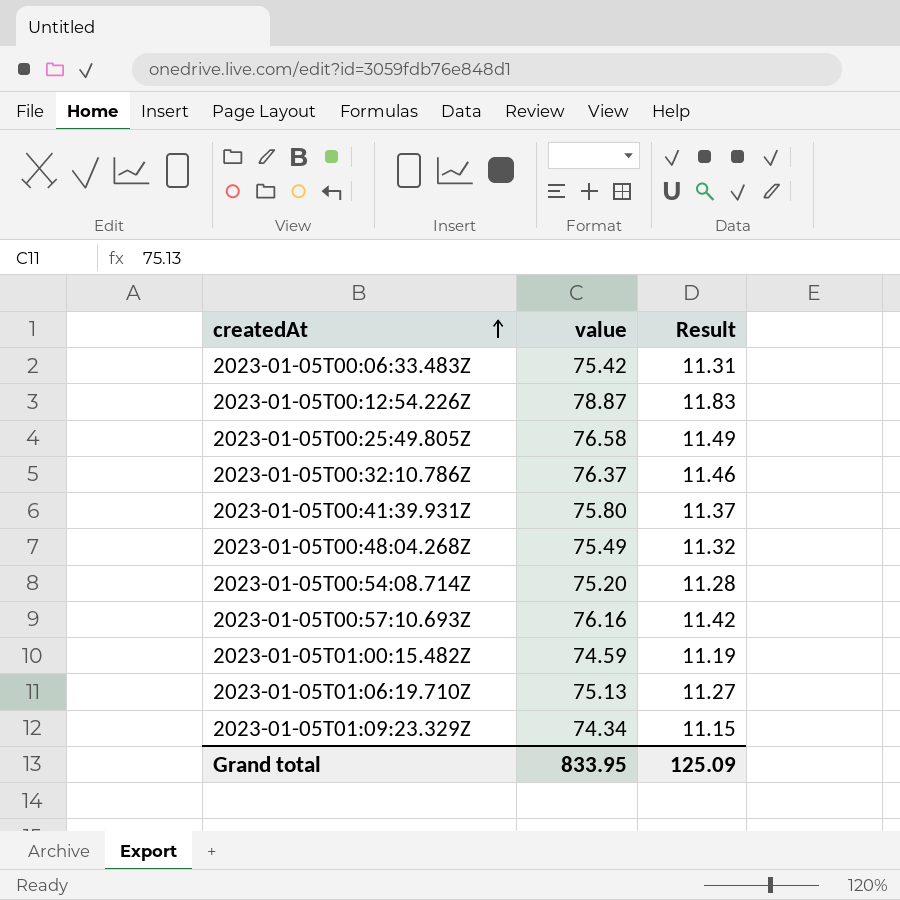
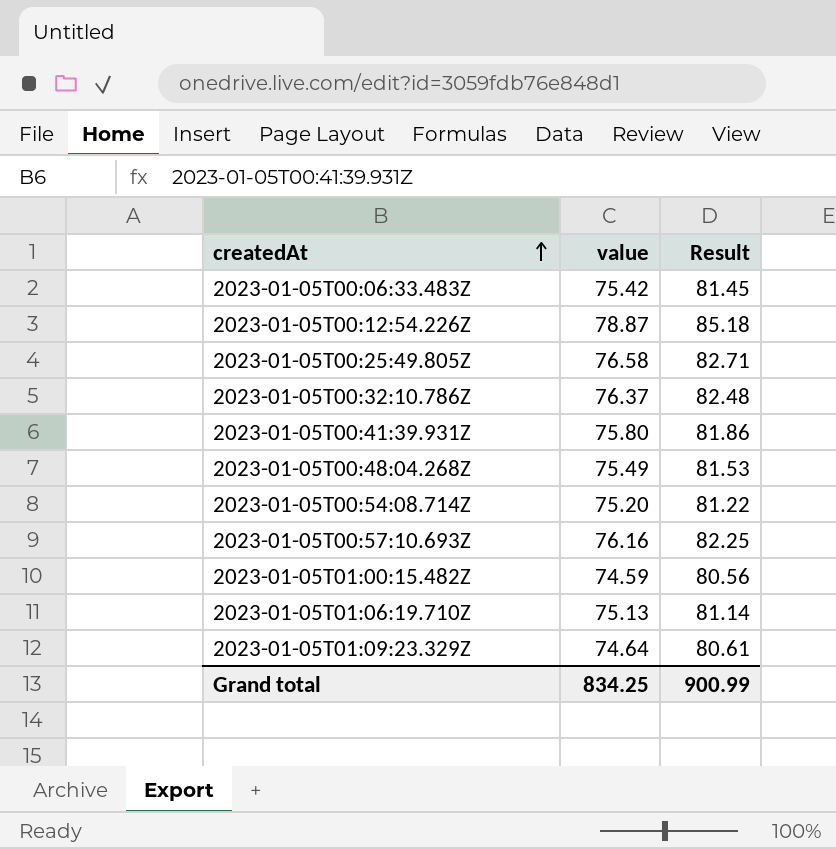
column Result | formula: [value] * 0.15 -> [value] * 1.08
2023-01-05T01:09:23.329Z | value: 74.34 -> 74.64
Grand total | value: 833.95 -> 834.25
Grand total | Result: 125.09 -> 900.99

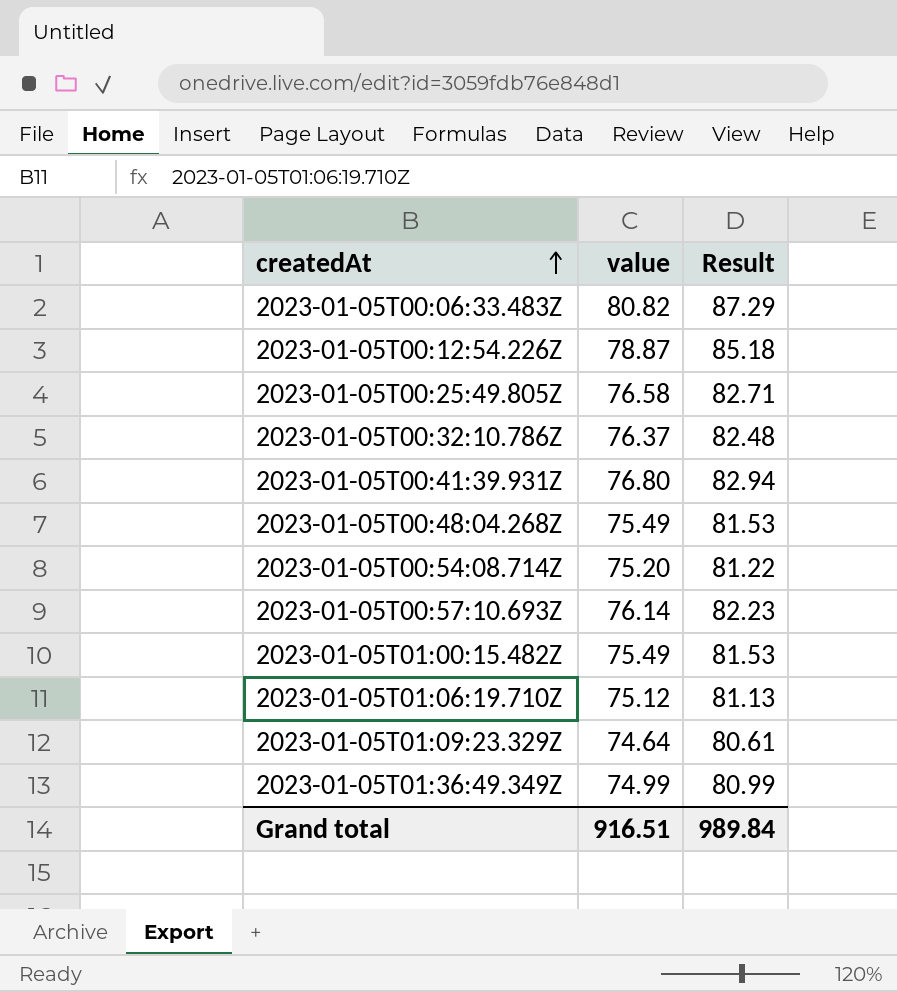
2023-01-05T00:06:33.483Z | value: 75.42 -> 80.82
2023-01-05T00:06:33.483Z | Result: 81.45 -> 87.29
2023-01-05T00:41:39.931Z | value: 75.80 -> 76.80
2023-01-05T00:41:39.931Z | Result: 81.86 -> 82.94
2023-01-05T00:57:10.693Z | value: 76.16 -> 76.14
2023-01-05T00:57:10.693Z | Result: 82.25 -> 82.23
2023-01-05T01:00:15.482Z | value: 74.59 -> 75.49
2023-01-05T01:00:15.482Z | Result: 80.56 -> 81.53
2023-01-05T01:06:19.710Z | value: 75.13 -> 75.12
2023-01-05T01:06:19.710Z | Result: 81.14 -> 81.13
row 2023-01-05T01:36:49.349Z: none -> 74.99 | 80.99
Grand total | value: 834.25 -> 916.51
Grand total | Result: 900.99 -> 989.84

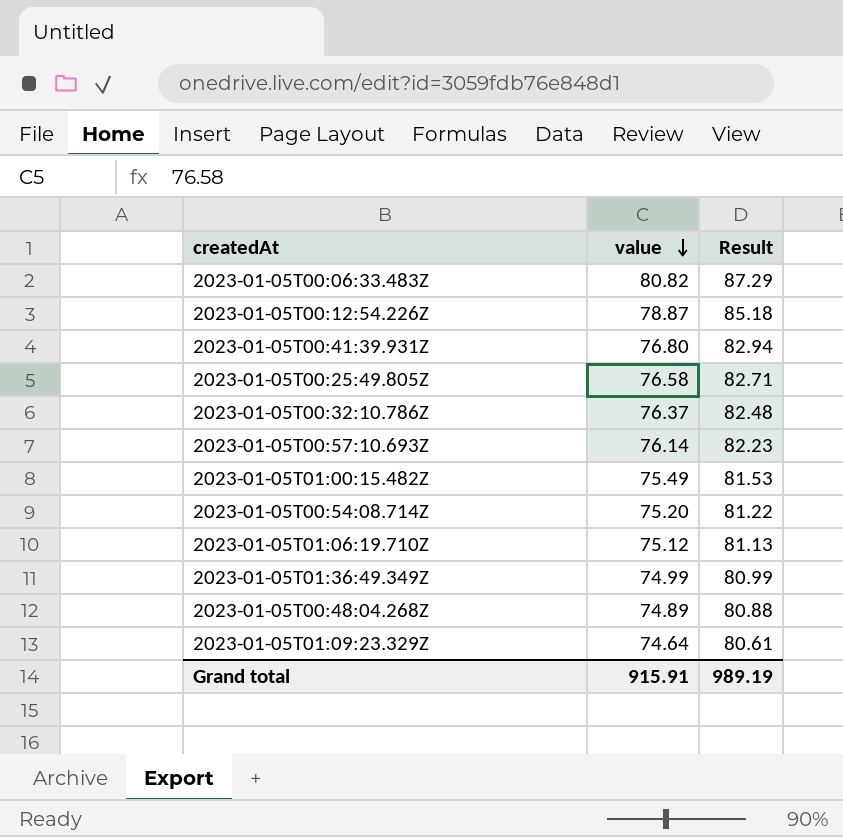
row order: createdAt ascending -> value descending
2023-01-05T00:48:04.268Z | value: 75.49 -> 74.89
2023-01-05T00:48:04.268Z | Result: 81.53 -> 80.88
Grand total | value: 916.51 -> 915.91
Grand total | Result: 989.84 -> 989.19

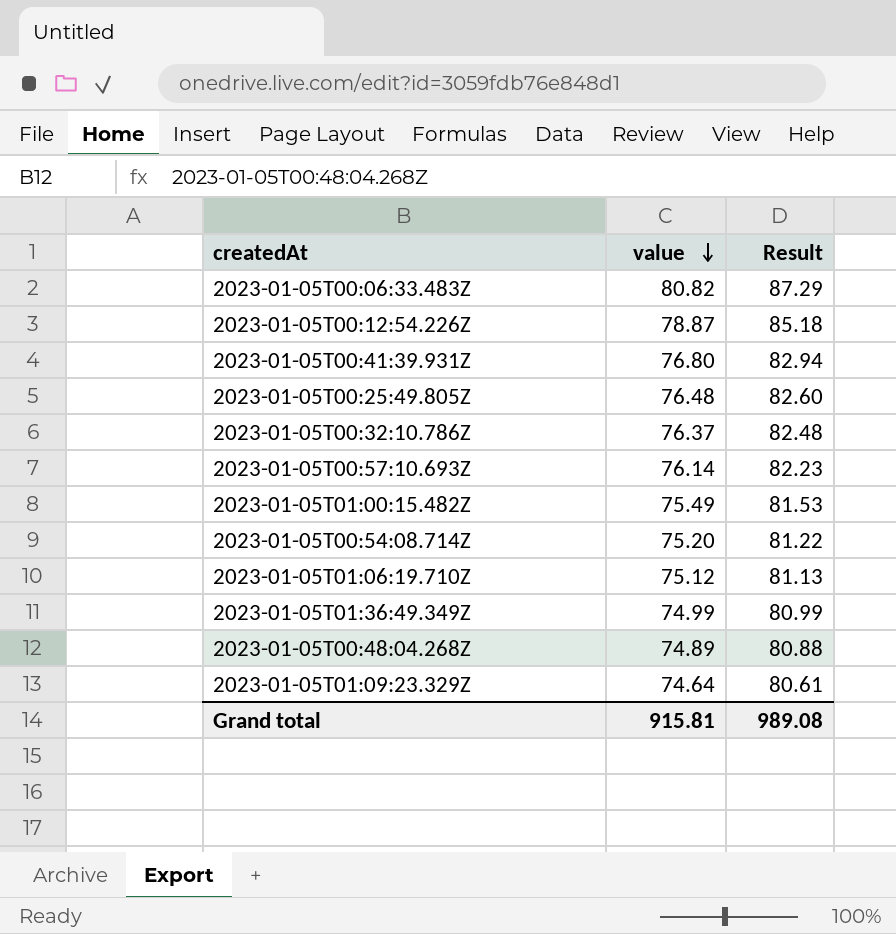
2023-01-05T00:25:49.805Z | value: 76.58 -> 76.48
2023-01-05T00:25:49.805Z | Result: 82.71 -> 82.60
Grand total | value: 915.91 -> 915.81
Grand total | Result: 989.19 -> 989.08

